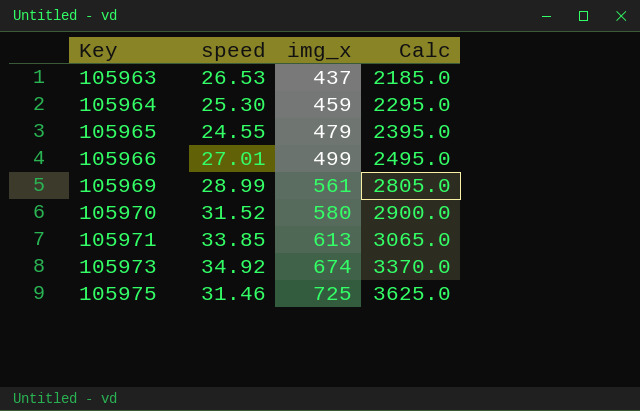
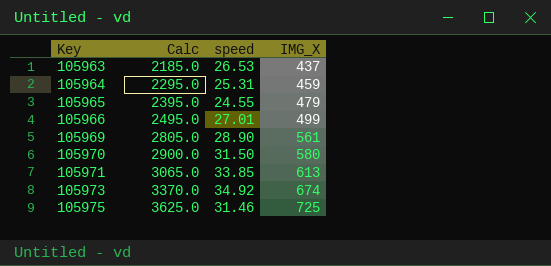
column Calc | position: 4 -> 2
column name: img_x -> IMG_X
105964 | speed: 25.30 -> 25.31
105969 | speed: 28.99 -> 28.90
105970 | speed: 31.52 -> 31.50

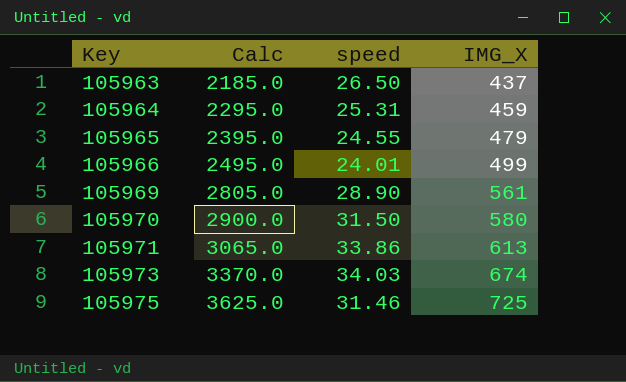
105963 | speed: 26.53 -> 26.50
105966 | speed: 27.01 -> 24.01
105971 | speed: 33.85 -> 33.86
105973 | speed: 34.92 -> 34.03

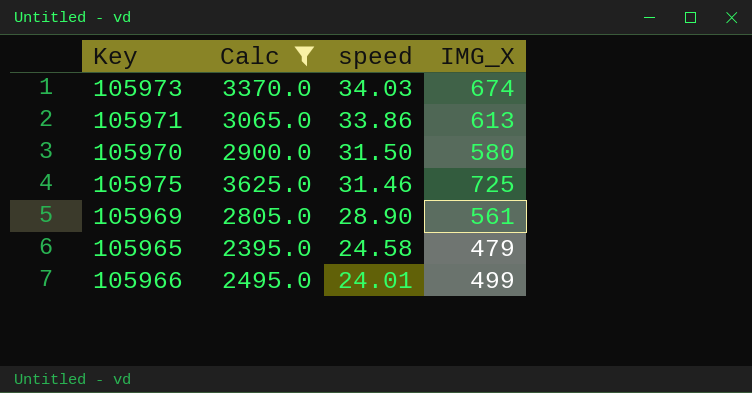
filter: none -> Calc >= 2395.0
row order: Key ascending -> speed descending
105965 | speed: 24.55 -> 24.58

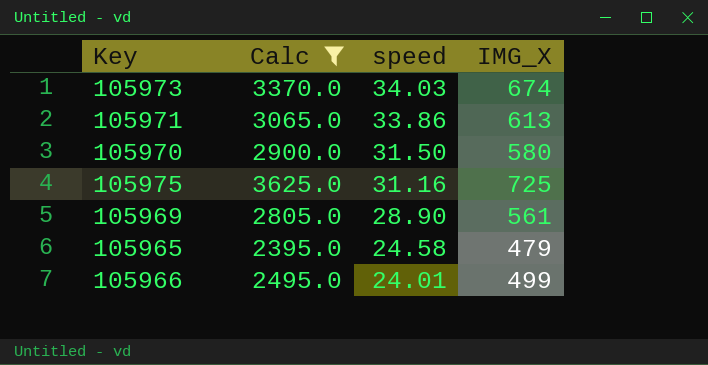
105975 | speed: 31.46 -> 31.16

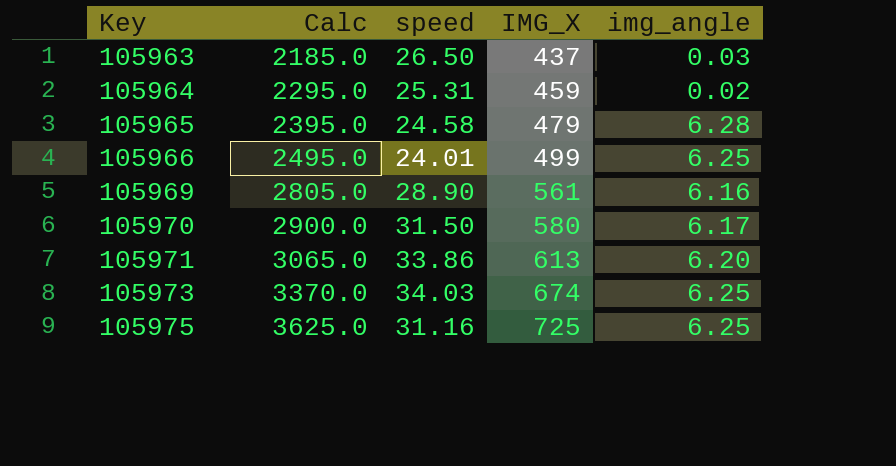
filter: Calc >= 2395.0 -> none
row order: speed descending -> Key ascending
column img_angle | position: none -> 5

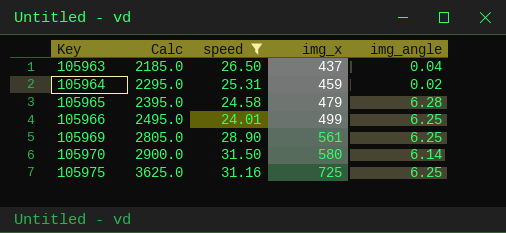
filter: none -> speed <= 31.50
column name: IMG_X -> img_x
105963 | img_angle: 0.03 -> 0.04
105969 | img_angle: 6.16 -> 6.25
105970 | img_angle: 6.17 -> 6.14

